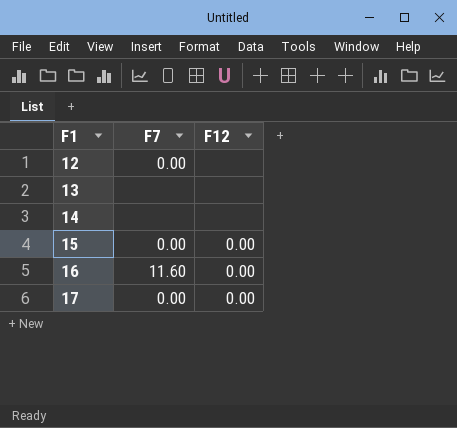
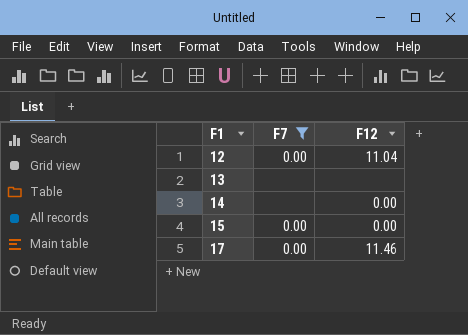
filter: none -> F7 != 11.60
12 | F12: none -> 11.04
14 | F12: none -> 0.00
17 | F12: 0.00 -> 11.46

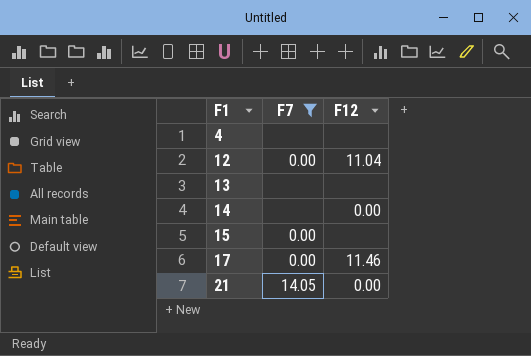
row 4: none -> none | none
15 | F12: 0.00 -> none
row 21: none -> 14.05 | 0.00

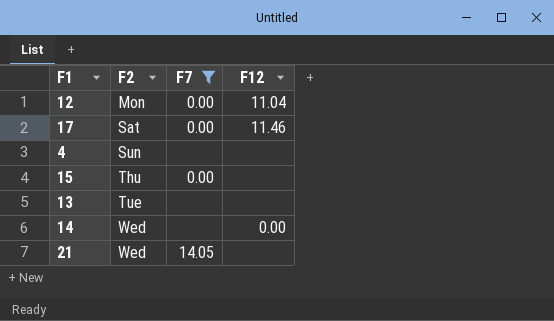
row order: F1 ascending -> F2 ascending
column F2 | position: none -> 2
21 | F12: 0.00 -> none

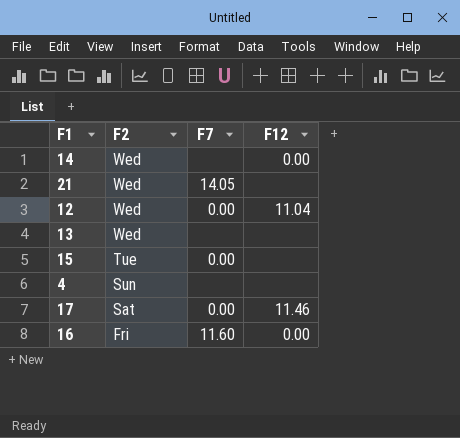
filter: F7 != 11.60 -> none
row order: F2 ascending -> F2 descending
12 | F2: Mon -> Wed
13 | F2: Tue -> Wed
15 | F2: Thu -> Tue

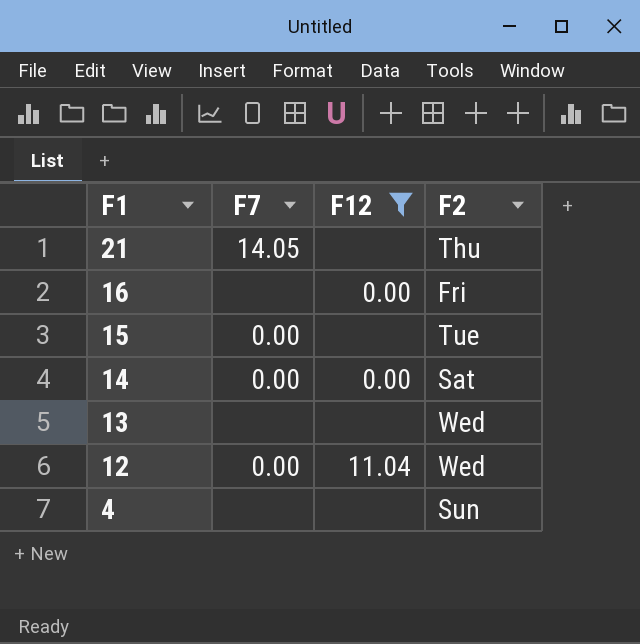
filter: none -> F12 != 11.46
row order: F2 descending -> F1 descending
column F2 | position: 2 -> 4
21 | F2: Wed -> Thu
16 | F7: 11.60 -> none
14 | F7: none -> 0.00
14 | F2: Wed -> Sat

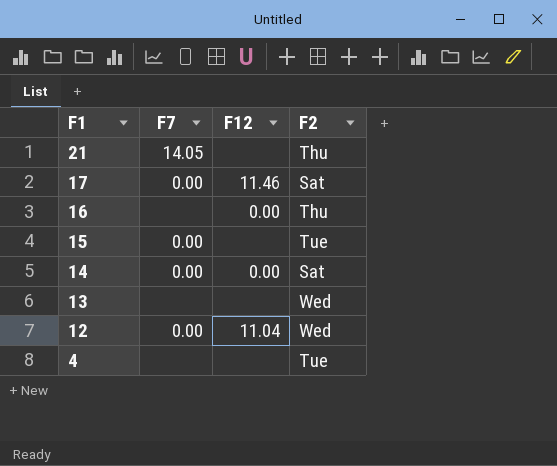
filter: F12 != 11.46 -> none
16 | F2: Fri -> Thu
4 | F2: Sun -> Tue

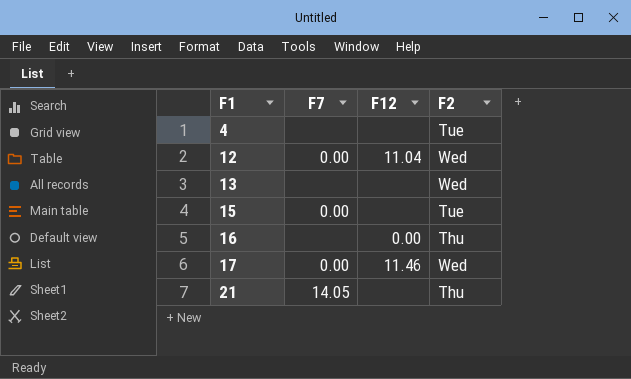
row order: F1 descending -> F1 ascending
row 14: 0.00 | 0.00 | Sat -> none
17 | F2: Sat -> Wed

